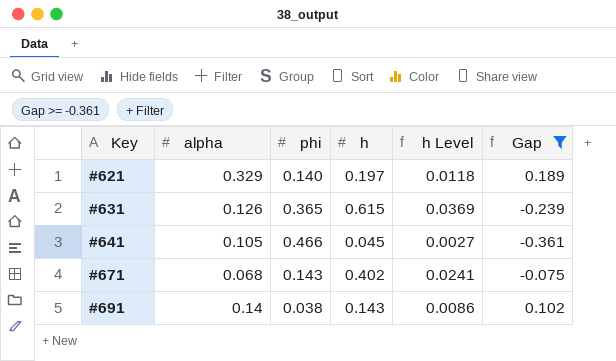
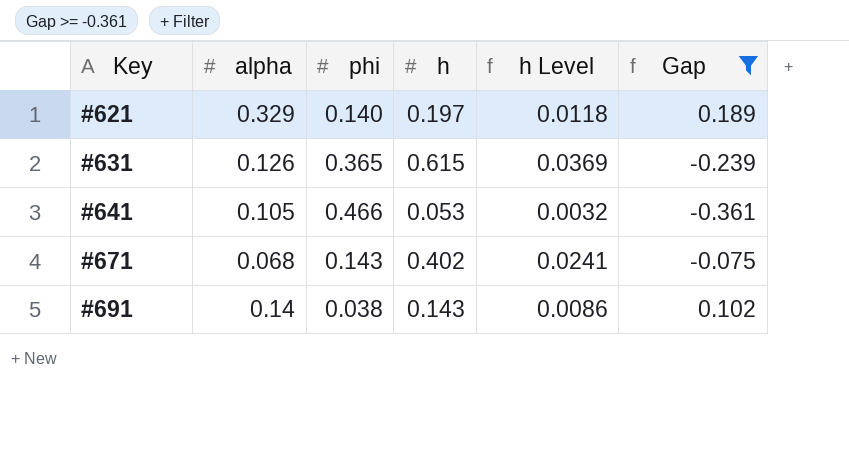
#641 | h: 0.045 -> 0.053
#641 | h Level: 0.0027 -> 0.0032

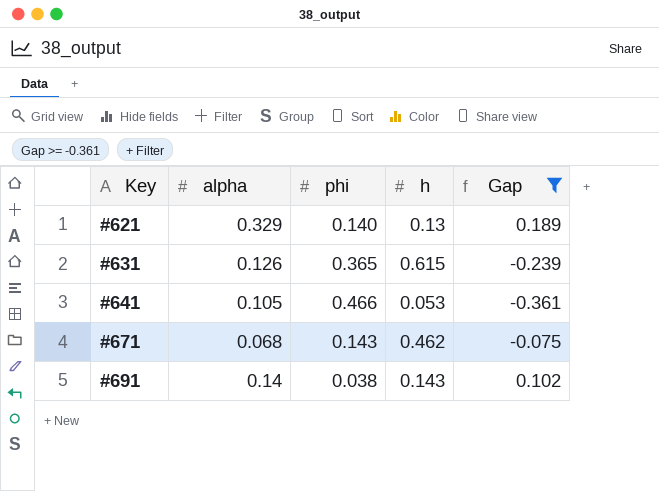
column h Level | formula: [h] * 0.06 -> none
#621 | h: 0.197 -> 0.13
#671 | h: 0.402 -> 0.462

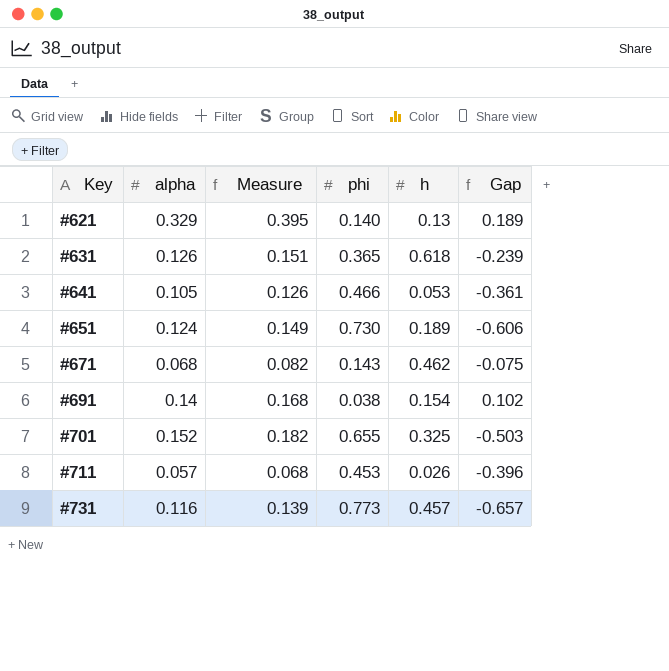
filter: Gap >= -0.361 -> none
column Measure | formula: none -> [alpha] * 1.2
#631 | h: 0.615 -> 0.618
#691 | h: 0.143 -> 0.154

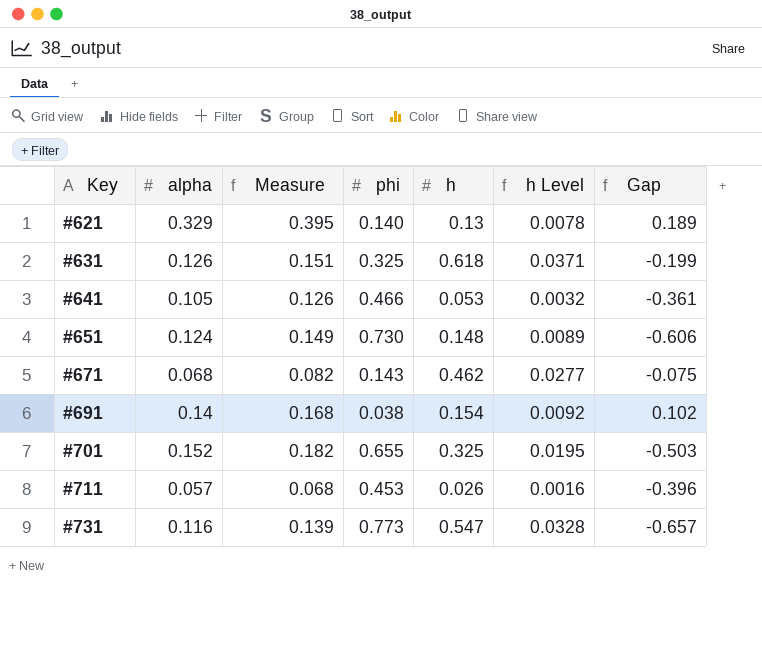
column h Level | formula: none -> [h] * 0.06
#631 | phi: 0.365 -> 0.325
#631 | Gap: -0.239 -> -0.199
#651 | h: 0.189 -> 0.148
#731 | h: 0.457 -> 0.547

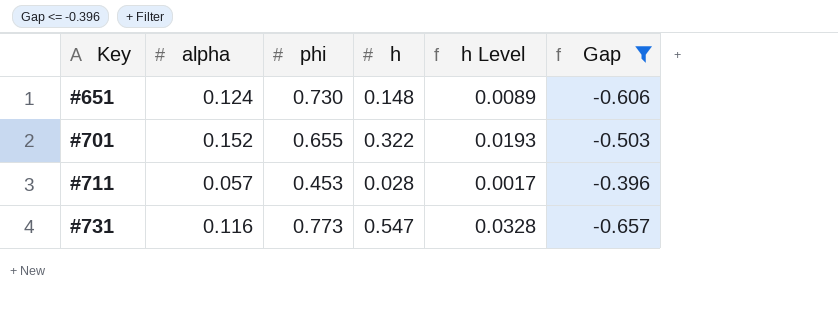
filter: none -> Gap <= -0.396
column Measure | formula: [alpha] * 1.2 -> none
#701 | h: 0.325 -> 0.322
#701 | h Level: 0.0195 -> 0.0193
#711 | h: 0.026 -> 0.028
#711 | h Level: 0.0016 -> 0.0017

